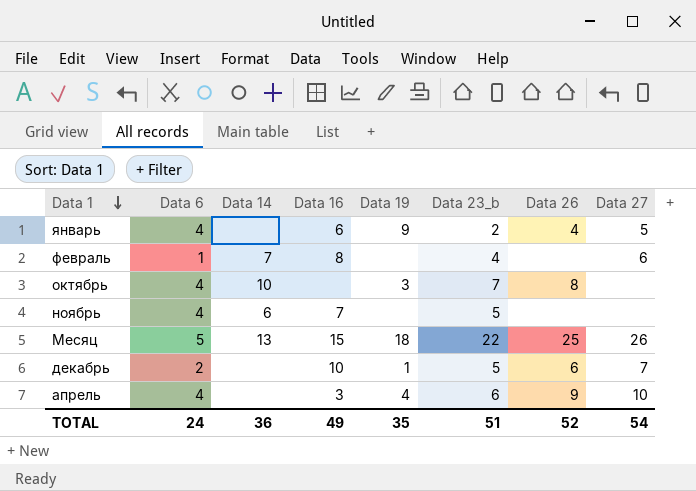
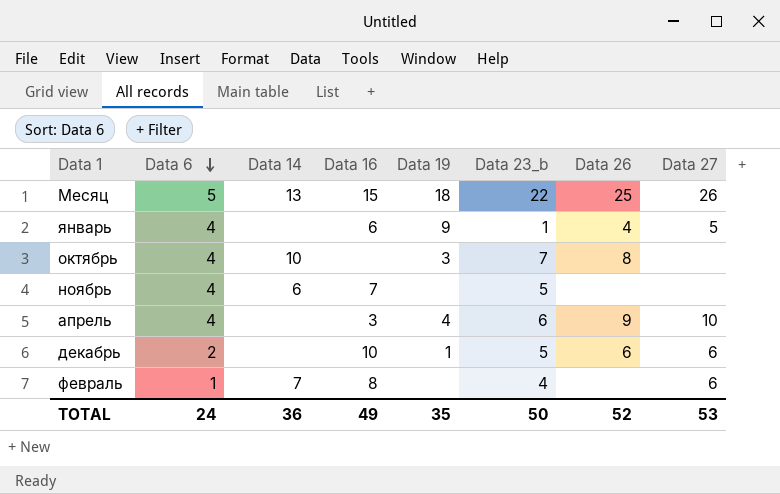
row order: Data 1 descending -> Data 6 descending
январь | Data 23_b: 2 -> 1
декабрь | Data 27: 7 -> 6
TOTAL | Data 23_b: 51 -> 50
TOTAL | Data 27: 54 -> 53

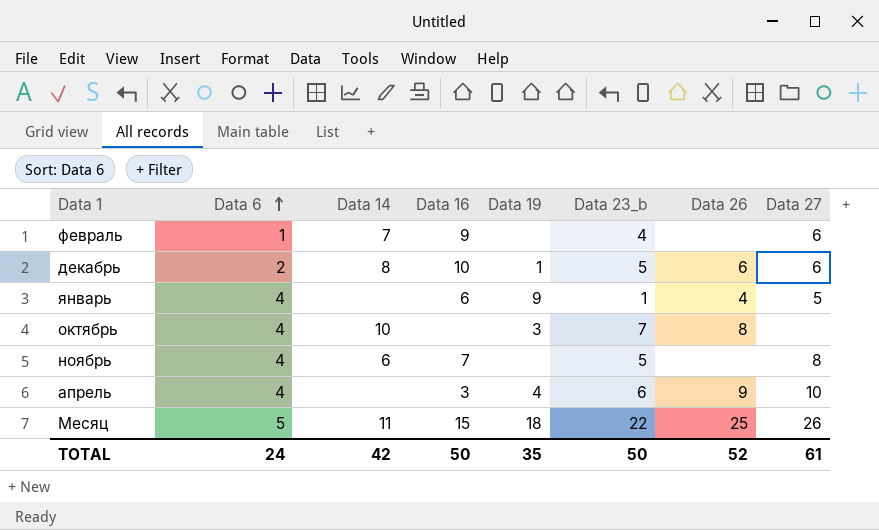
row order: Data 6 descending -> Data 6 ascending
февраль | Data 16: 8 -> 9
декабрь | Data 14: none -> 8
ноябрь | Data 27: none -> 8
Месяц | Data 14: 13 -> 11
TOTAL | Data 14: 36 -> 42
TOTAL | Data 16: 49 -> 50
TOTAL | Data 27: 53 -> 61

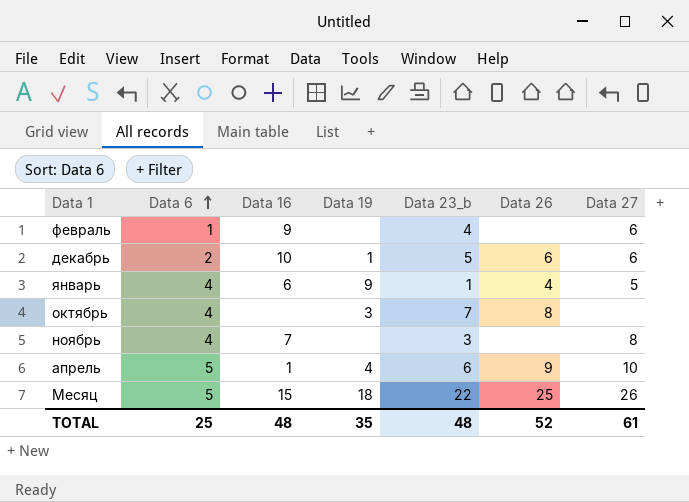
column Data 14 | position: 3 -> none
ноябрь | Data 23_b: 5 -> 3
апрель | Data 6: 4 -> 5
апрель | Data 16: 3 -> 1
TOTAL | Data 6: 24 -> 25
TOTAL | Data 16: 50 -> 48
TOTAL | Data 23_b: 50 -> 48

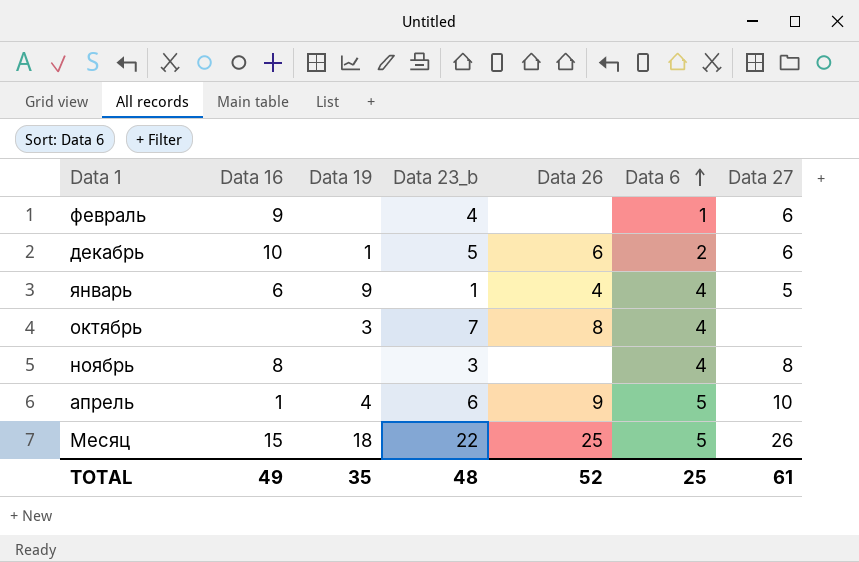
column Data 6 | position: 2 -> 6
ноябрь | Data 16: 7 -> 8
TOTAL | Data 16: 48 -> 49

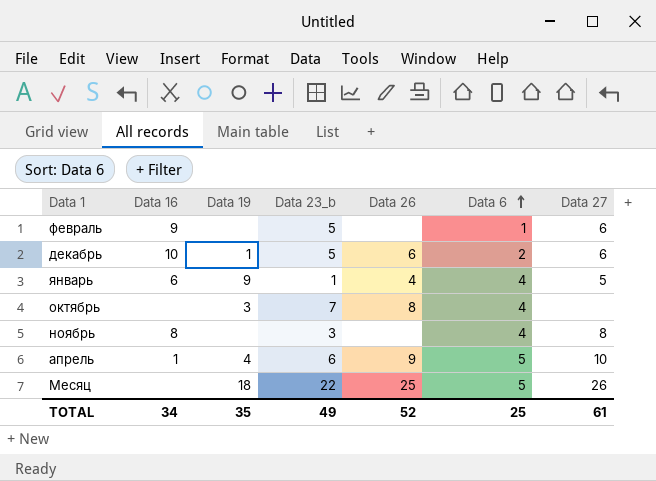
февраль | Data 23_b: 4 -> 5
Месяц | Data 16: 15 -> none
TOTAL | Data 16: 49 -> 34
TOTAL | Data 23_b: 48 -> 49

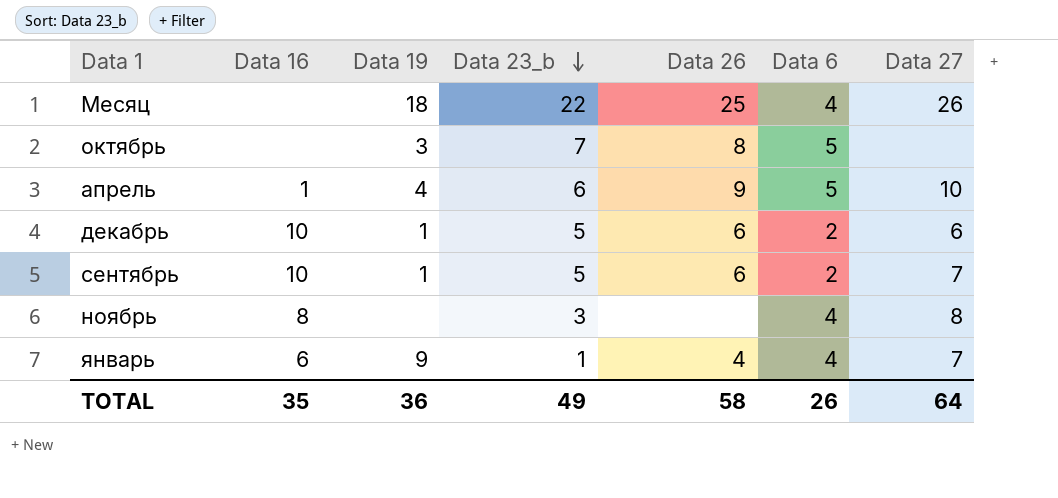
row order: Data 6 ascending -> Data 23_b descending
row февраль: 9 | none | 5 | none | 1 | 6 -> none
Месяц | Data 6: 5 -> 4
октябрь | Data 6: 4 -> 5
row сентябрь: none -> 10 | 1 | 5 | 6 | 2 | 7
январь | Data 27: 5 -> 7
TOTAL | Data 16: 34 -> 35
TOTAL | Data 19: 35 -> 36
TOTAL | Data 26: 52 -> 58
TOTAL | Data 6: 25 -> 26
TOTAL | Data 27: 61 -> 64

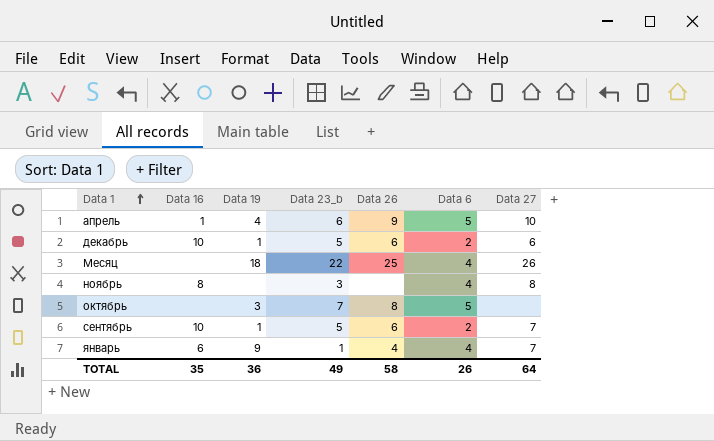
row order: Data 23_b descending -> Data 1 ascending

